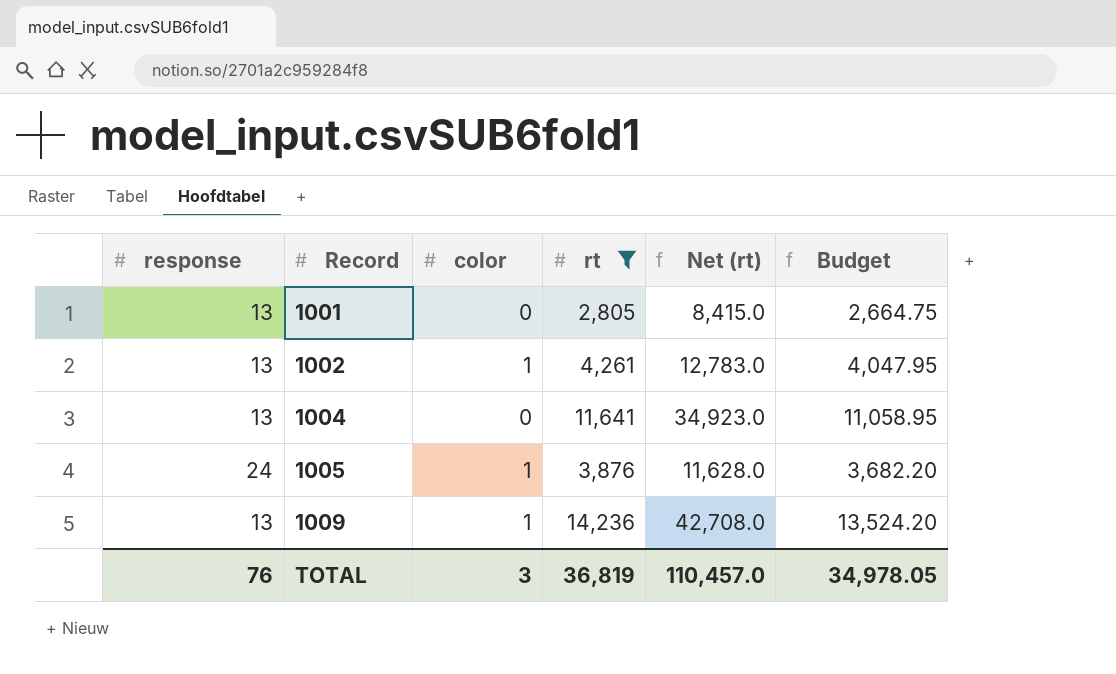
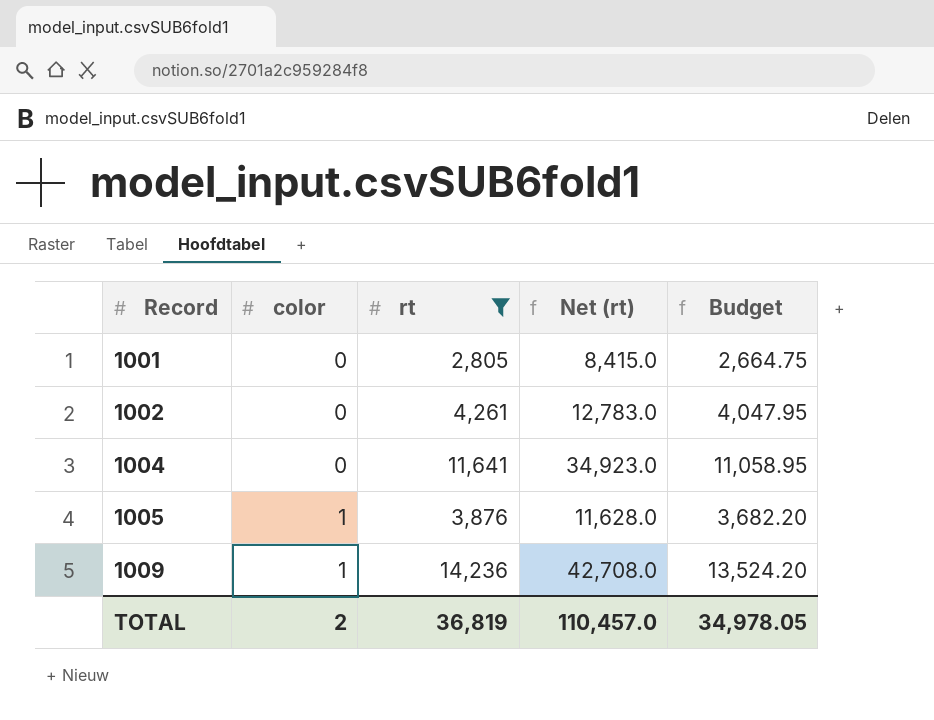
column response | position: 1 -> none
1002 | color: 1 -> 0
TOTAL | color: 3 -> 2

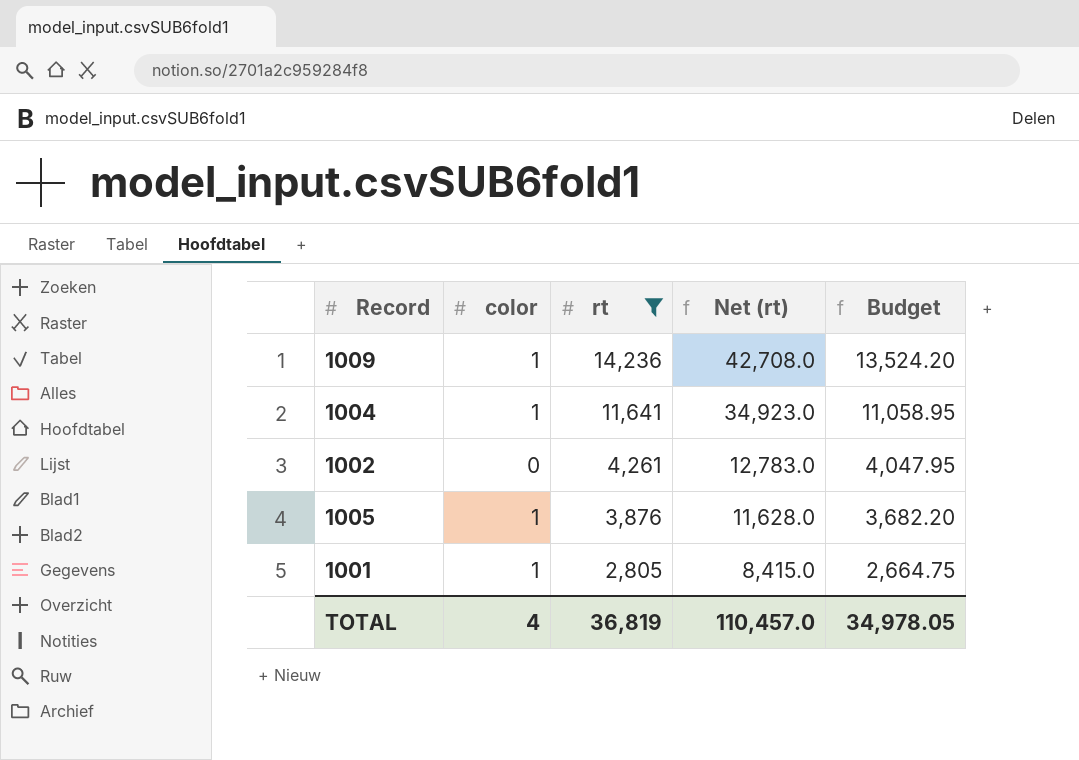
row order: Record ascending -> rt descending
1004 | color: 0 -> 1
1001 | color: 0 -> 1
TOTAL | color: 2 -> 4

